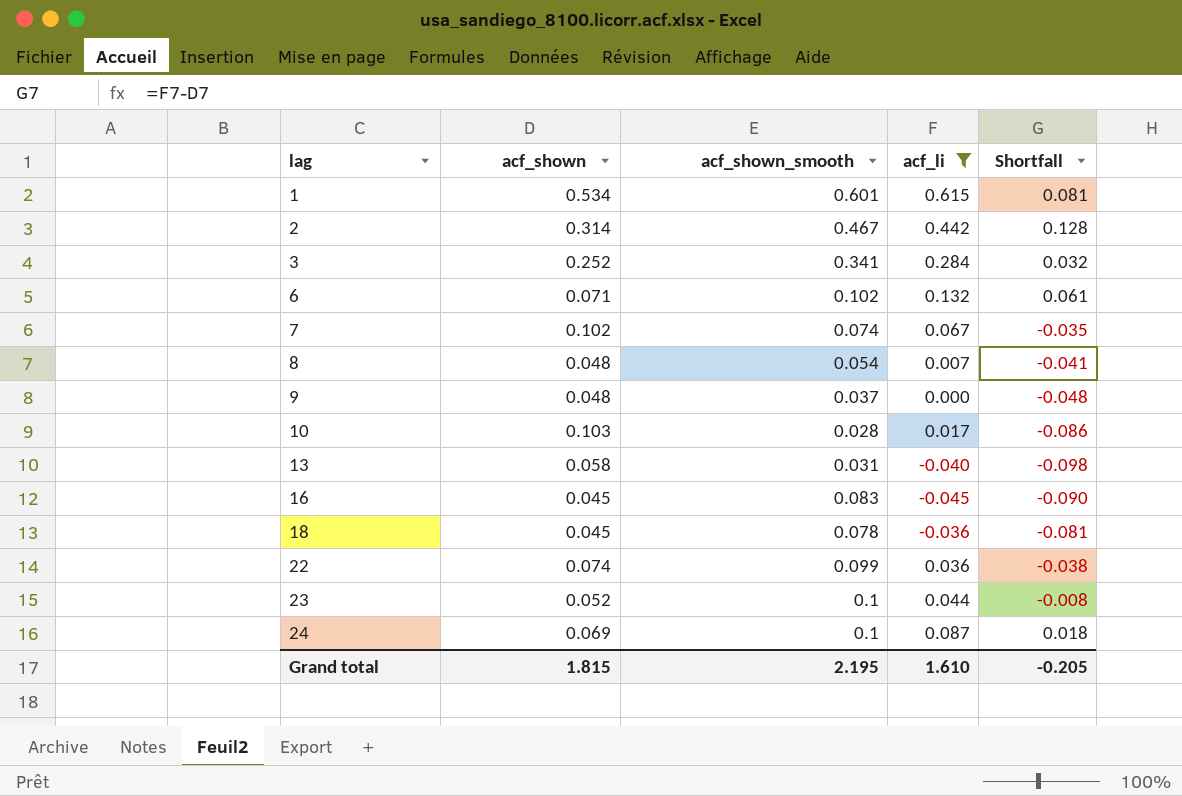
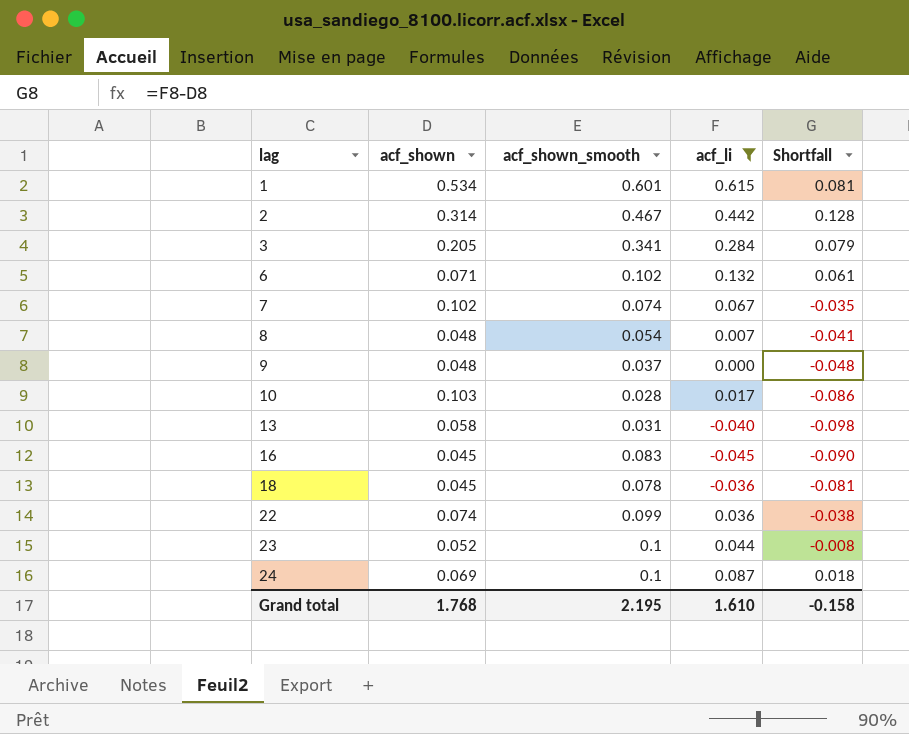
3 | acf_shown: 0.252 -> 0.205
3 | Shortfall: 0.032 -> 0.079
Grand total | acf_shown: 1.815 -> 1.768
Grand total | Shortfall: -0.205 -> -0.158

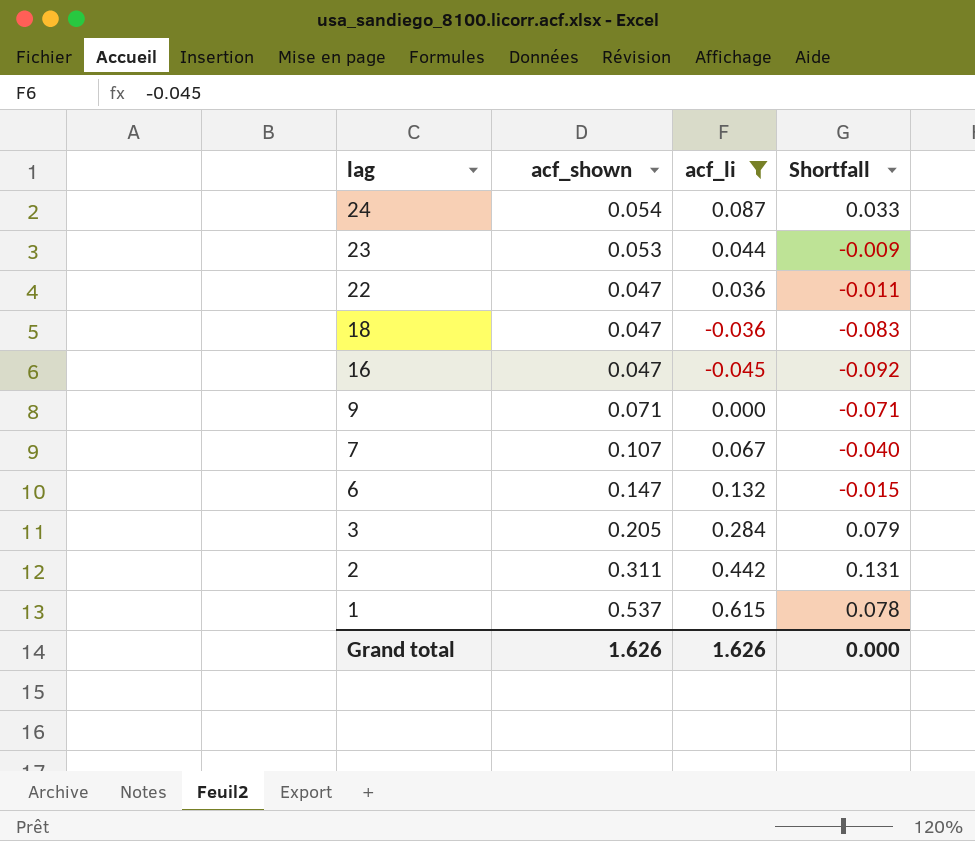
row order: lag ascending -> lag descending
column acf_shown_smooth | position: 3 -> none
row 8: 0.048 | 0.054 | 0.007 | -0.041 -> none
row 10: 0.103 | 0.028 | 0.017 | -0.086 -> none
row 13: 0.058 | 0.031 | -0.040 | -0.098 -> none
24 | acf_shown: 0.069 -> 0.054
24 | Shortfall: 0.018 -> 0.033
23 | acf_shown: 0.052 -> 0.053
23 | Shortfall: -0.008 -> -0.009
22 | acf_shown: 0.074 -> 0.047
22 | Shortfall: -0.038 -> -0.011
18 | acf_shown: 0.045 -> 0.047
18 | Shortfall: -0.081 -> -0.083
16 | acf_shown: 0.045 -> 0.047
16 | Shortfall: -0.090 -> -0.092
9 | acf_shown: 0.048 -> 0.071
9 | Shortfall: -0.048 -> -0.071
7 | acf_shown: 0.102 -> 0.107
7 | Shortfall: -0.035 -> -0.040
6 | acf_shown: 0.071 -> 0.147
6 | Shortfall: 0.061 -> -0.015
2 | acf_shown: 0.314 -> 0.311
2 | Shortfall: 0.128 -> 0.131
1 | acf_shown: 0.534 -> 0.537
1 | Shortfall: 0.081 -> 0.078
Grand total | acf_shown: 1.768 -> 1.626
Grand total | acf_li: 1.610 -> 1.626
Grand total | Shortfall: -0.158 -> 0.000

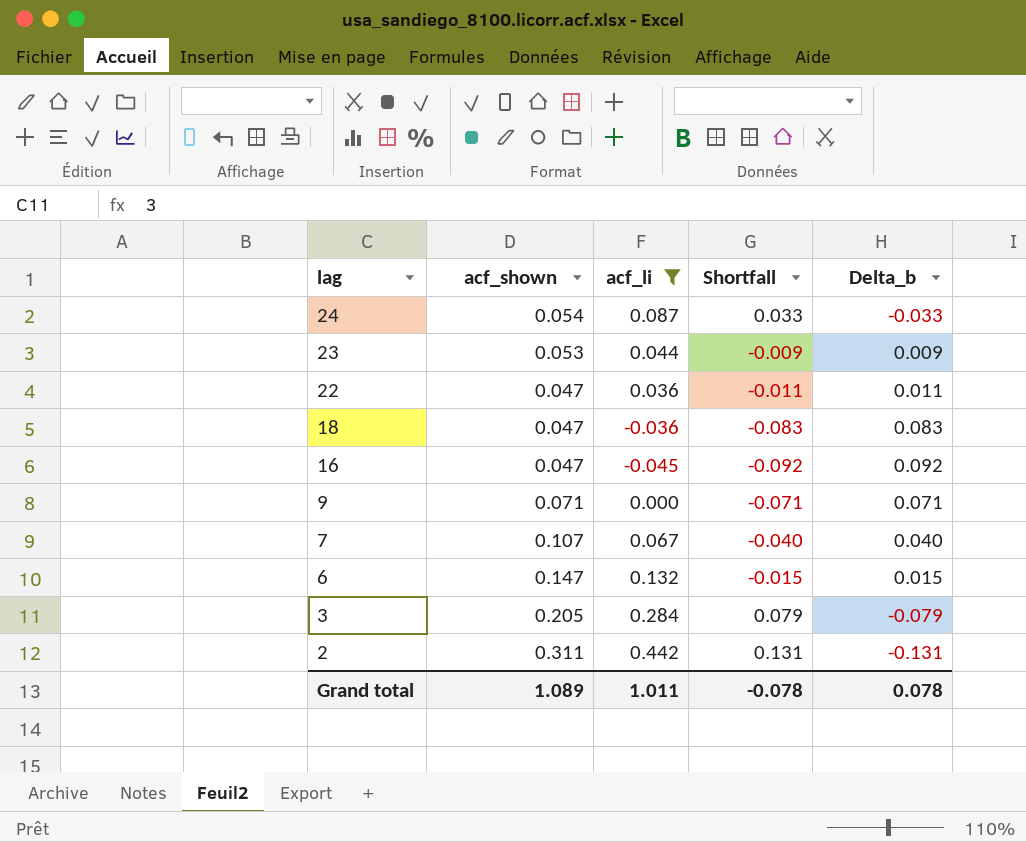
column Delta_b | formula: none -> [acf_shown] - [acf_li]
row 1: 0.537 | 0.615 | 0.078 -> none
Grand total | acf_shown: 1.626 -> 1.089
Grand total | acf_li: 1.626 -> 1.011
Grand total | Shortfall: 0.000 -> -0.078

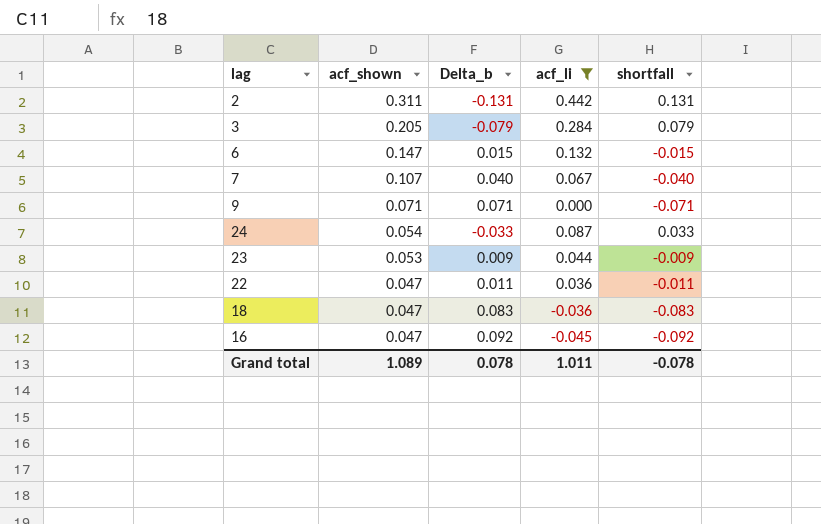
row order: lag descending -> acf_shown descending
column Delta_b | position: 5 -> 3
column name: Shortfall -> shortfall

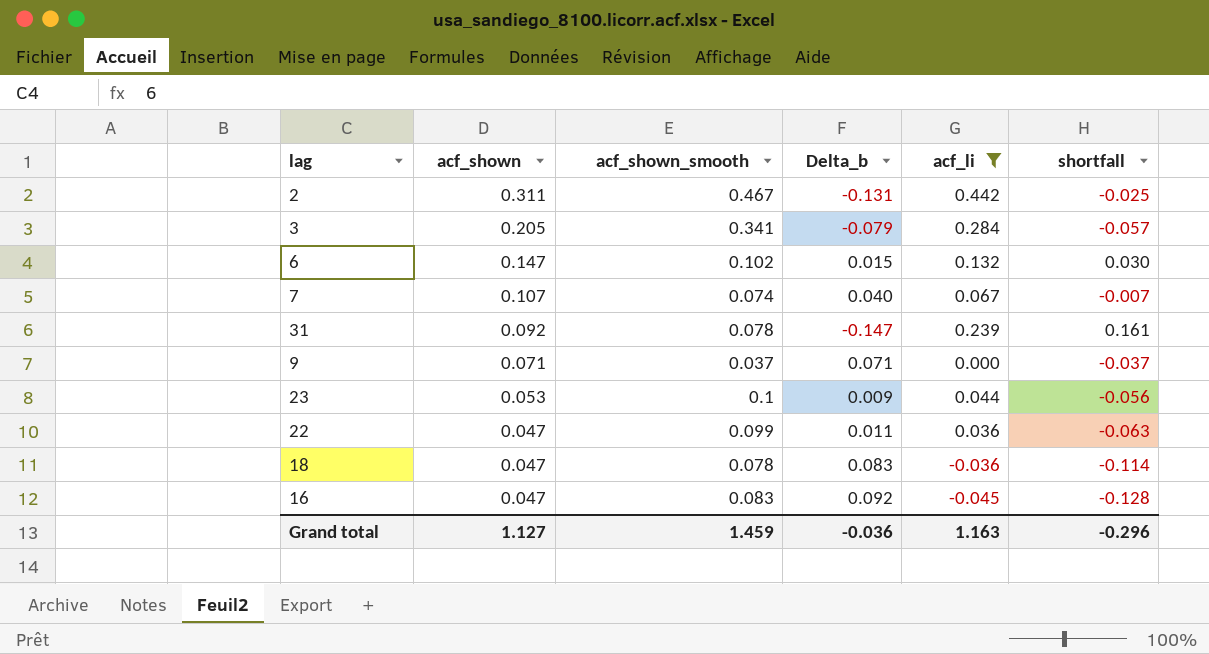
column acf_shown_smooth | position: none -> 3
column shortfall | formula: [acf_li] - [acf_shown] -> [acf_li] - [acf_shown_smooth]
row 24: 0.054 | -0.033 | 0.087 | 0.033 -> none
row 31: none -> 0.092 | 0.078 | -0.147 | 0.239 | 0.161
Grand total | acf_shown: 1.089 -> 1.127
Grand total | Delta_b: 0.078 -> -0.036
Grand total | acf_li: 1.011 -> 1.163
Grand total | shortfall: -0.078 -> -0.296

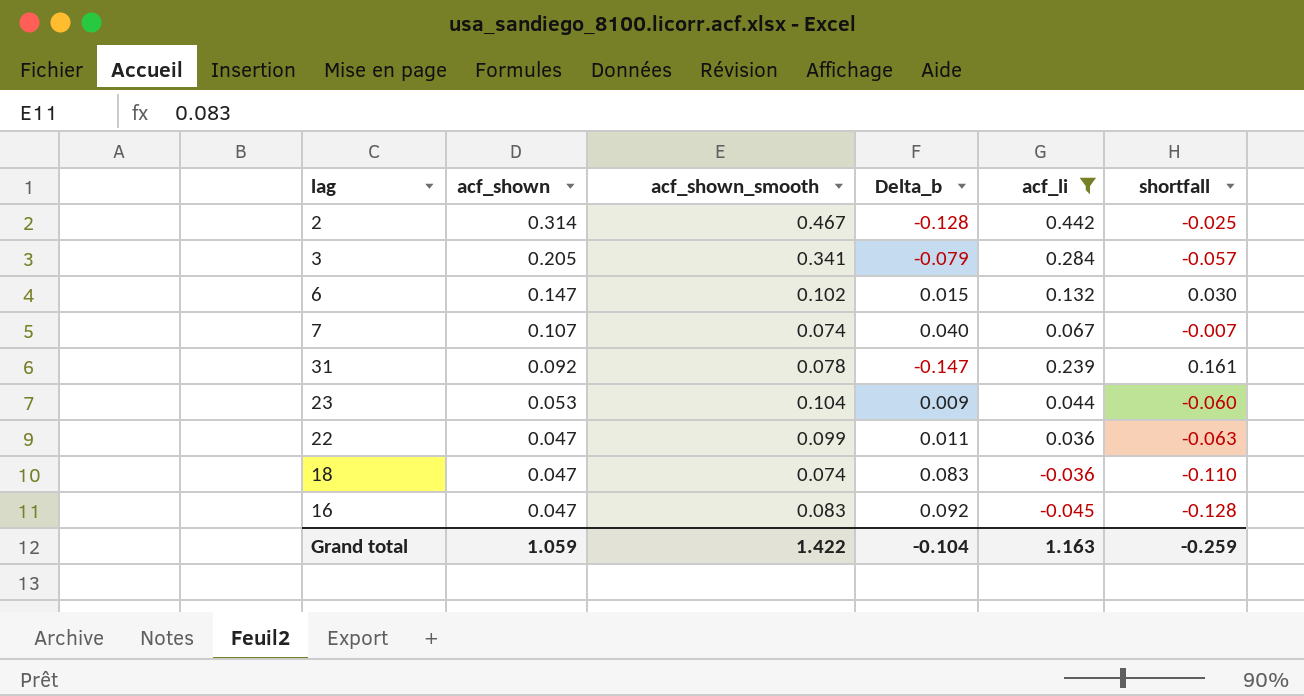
row 9: 0.071 | 0.037 | 0.071 | 0.000 | -0.037 -> none
2 | acf_shown: 0.311 -> 0.314
2 | Delta_b: -0.131 -> -0.128
23 | acf_shown_smooth: 0.1 -> 0.104
23 | shortfall: -0.056 -> -0.060
18 | acf_shown_smooth: 0.078 -> 0.074
18 | shortfall: -0.114 -> -0.110
Grand total | acf_shown: 1.127 -> 1.059
Grand total | acf_shown_smooth: 1.459 -> 1.422
Grand total | Delta_b: -0.036 -> -0.104
Grand total | shortfall: -0.296 -> -0.259

